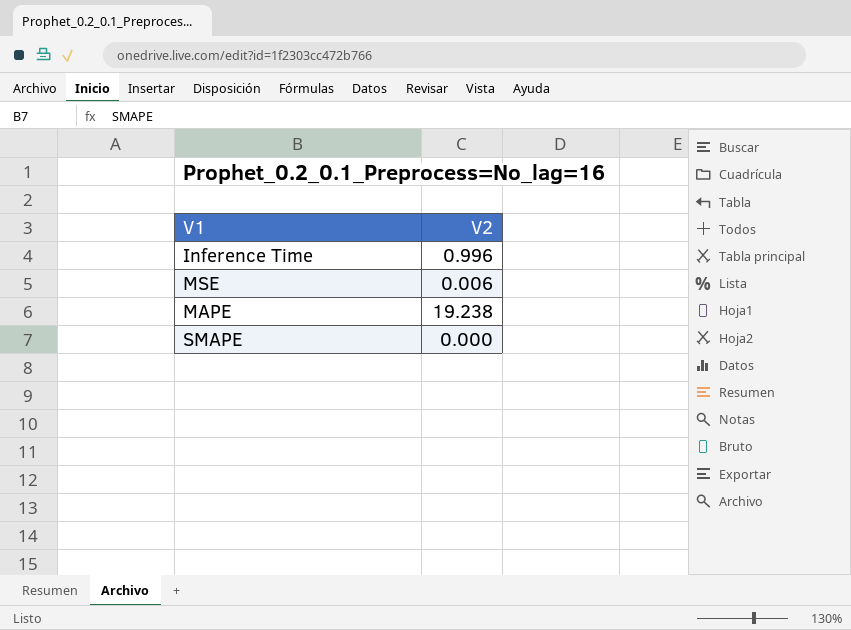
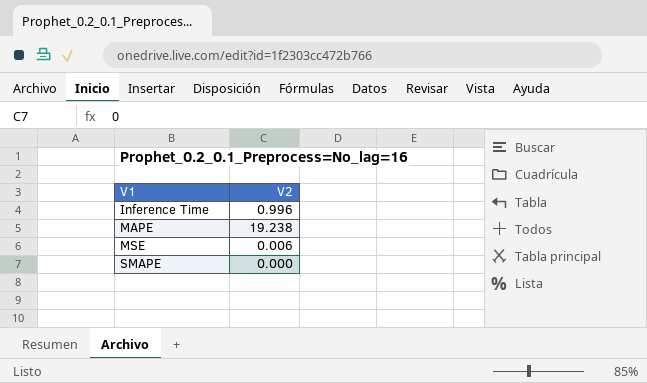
row order: none -> V1 ascending

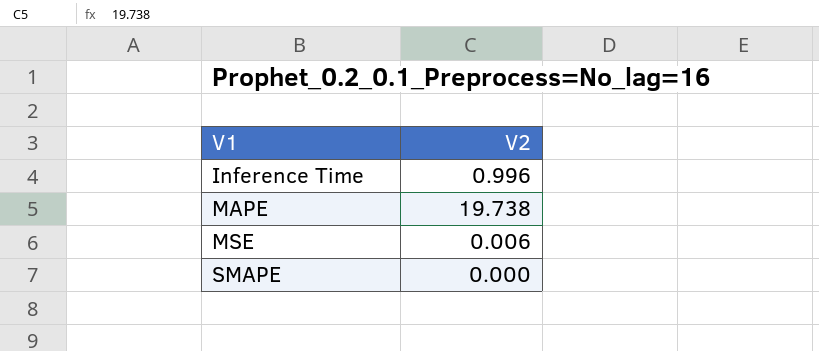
MAPE | V2: 19.238 -> 19.738

